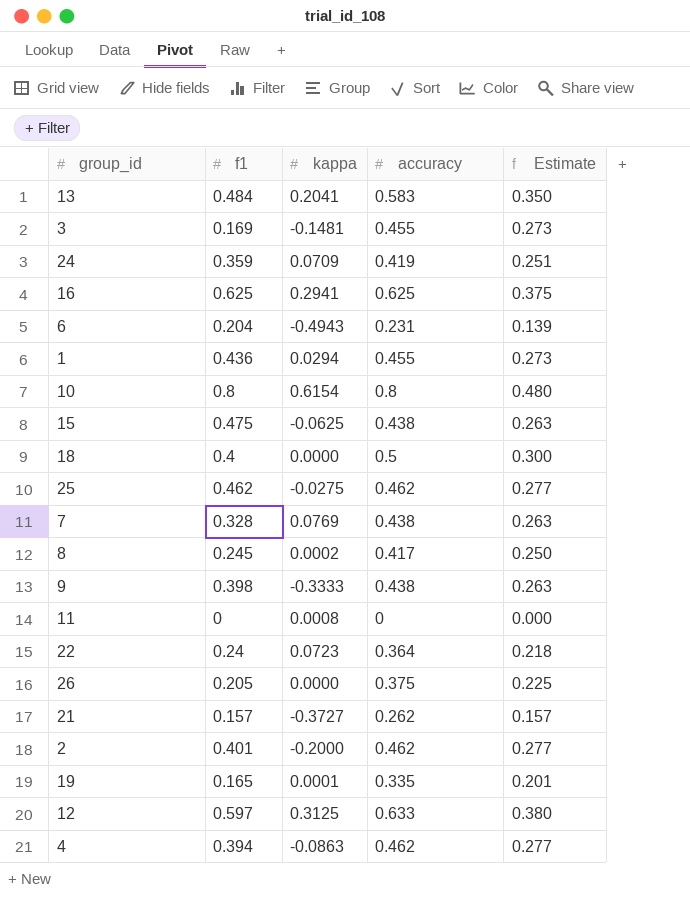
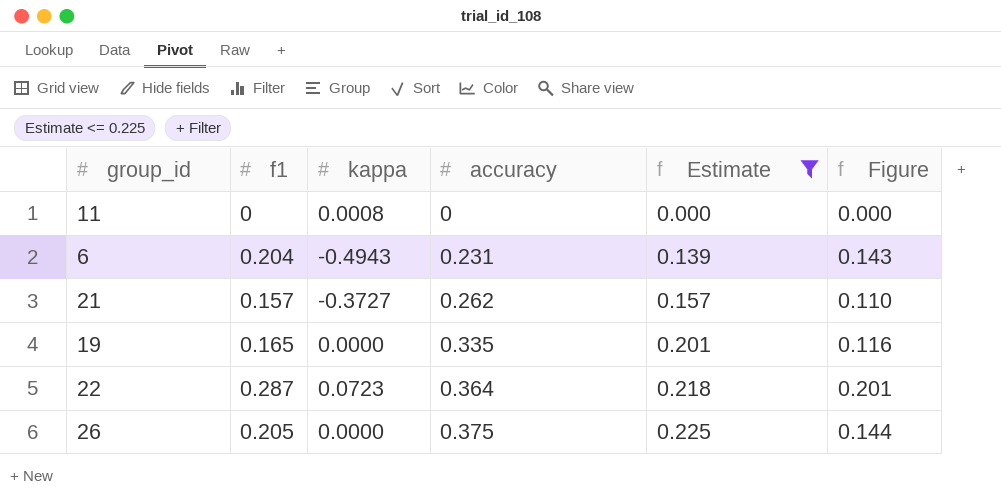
filter: none -> Estimate <= 0.225
row order: none -> accuracy ascending
column Figure | formula: none -> [f1] * 0.7
19 | kappa: 0.0001 -> 0.0000
22 | f1: 0.24 -> 0.287

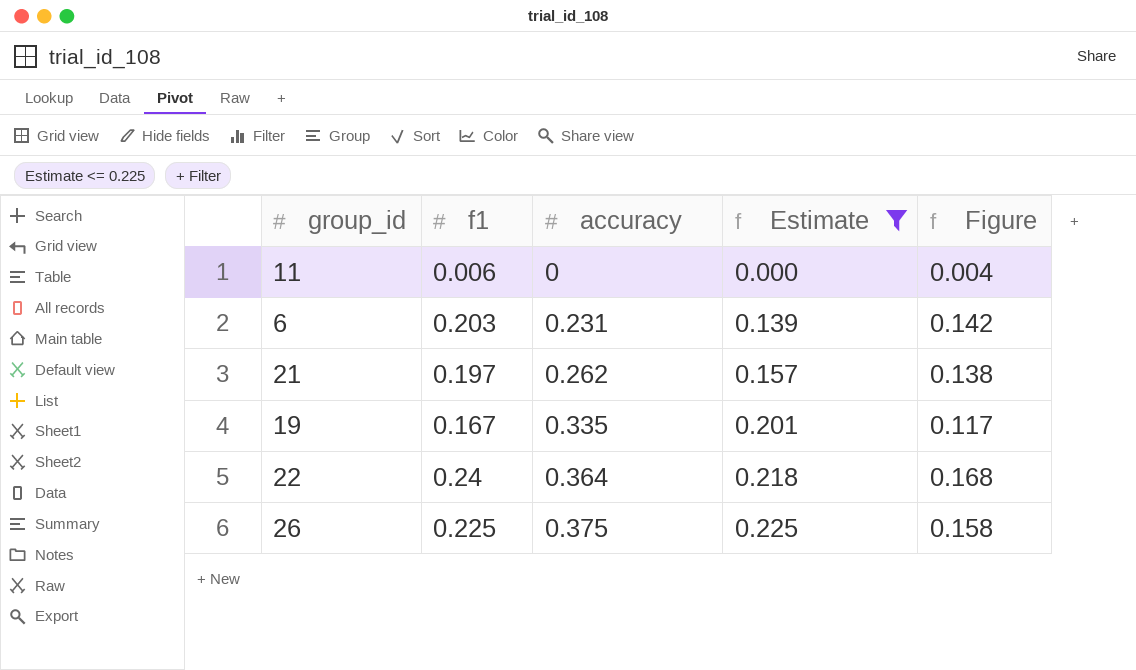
column kappa | position: 3 -> none
11 | f1: 0 -> 0.006
11 | Figure: 0.000 -> 0.004
6 | f1: 0.204 -> 0.203
6 | Figure: 0.143 -> 0.142
21 | f1: 0.157 -> 0.197
21 | Figure: 0.110 -> 0.138
19 | f1: 0.165 -> 0.167
19 | Figure: 0.116 -> 0.117
22 | f1: 0.287 -> 0.24
22 | Figure: 0.201 -> 0.168
26 | f1: 0.205 -> 0.225
26 | Figure: 0.144 -> 0.158

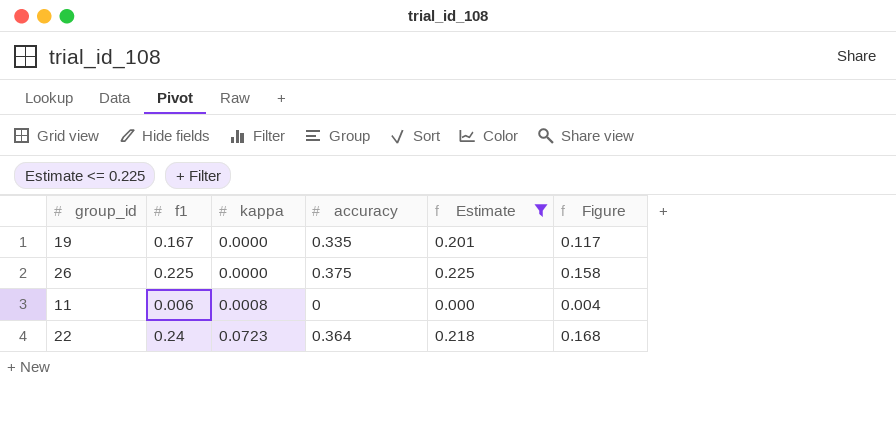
row order: accuracy ascending -> kappa ascending
column kappa | position: none -> 3
row 6: 0.203 | 0.231 | 0.139 | 0.142 -> none
row 21: 0.197 | 0.262 | 0.157 | 0.138 -> none

